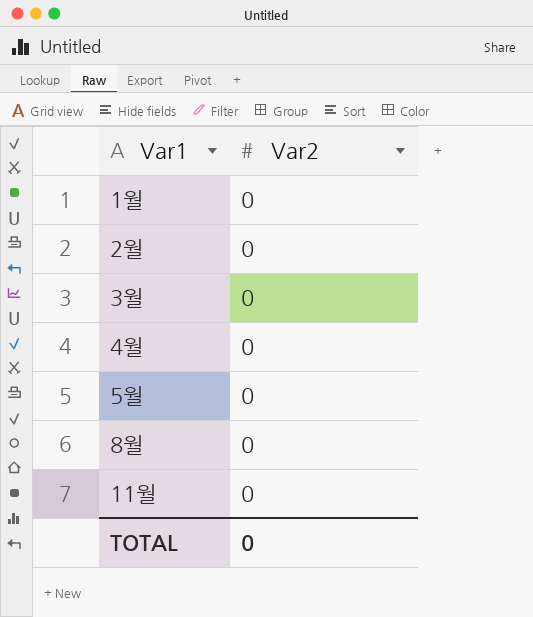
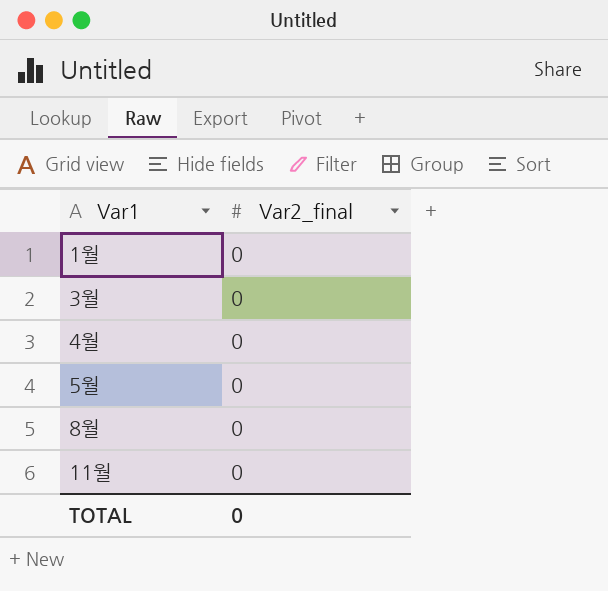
column name: Var2 -> Var2_final
row 2월: 0 -> none

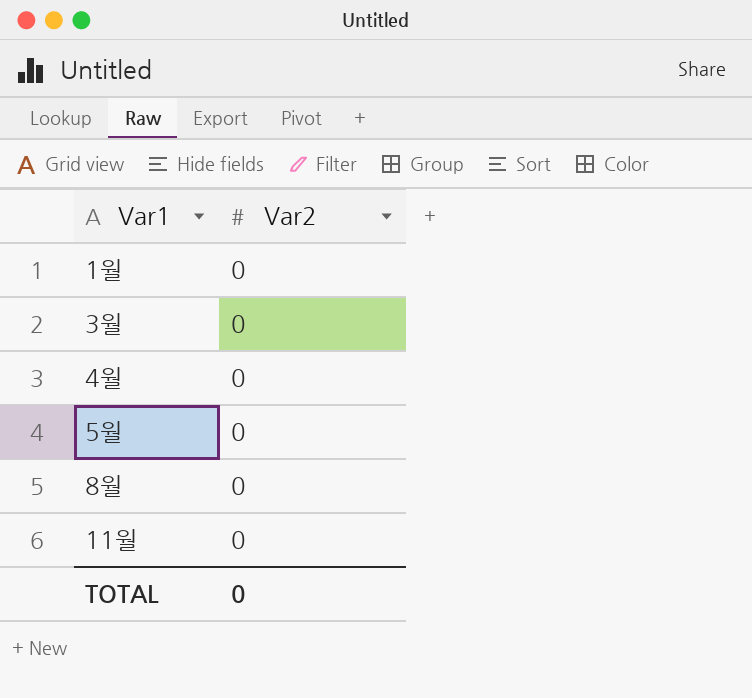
column name: Var2_final -> Var2

